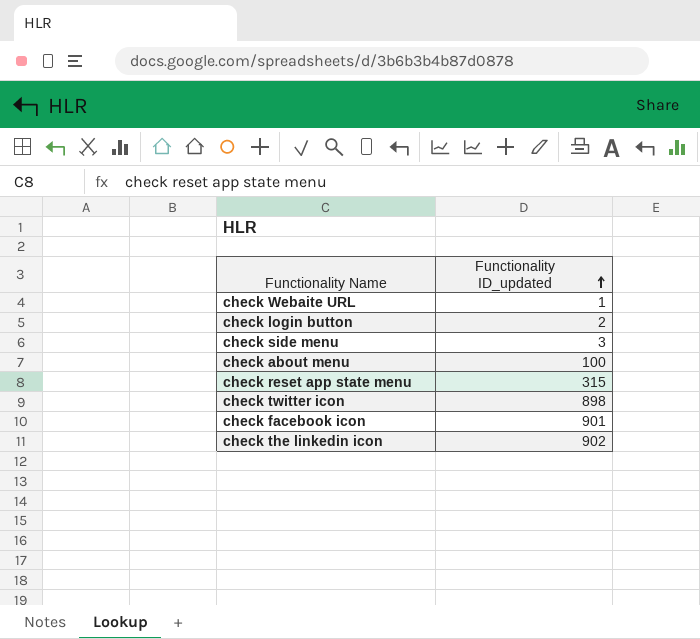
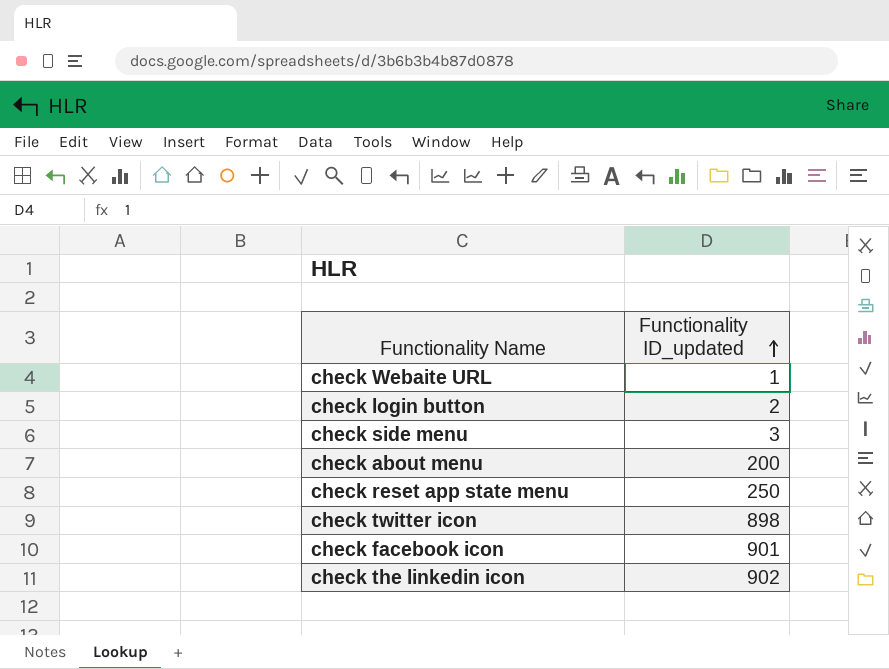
check about menu | Functionality ID_updated: 100 -> 200
check reset app state menu | Functionality ID_updated: 315 -> 250

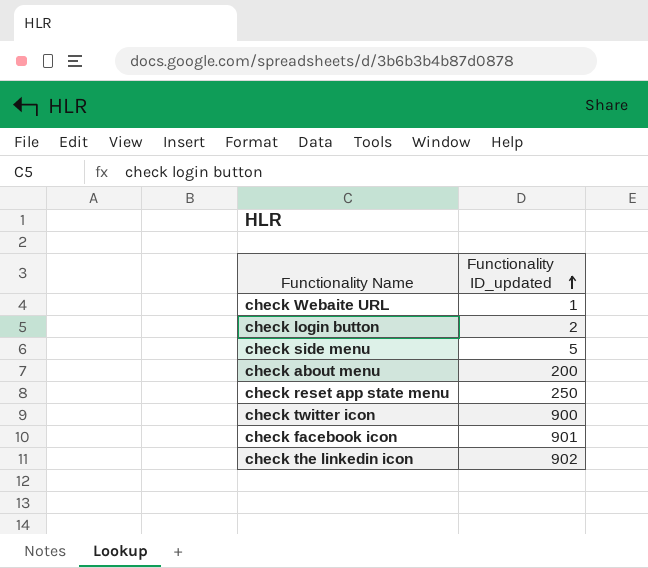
check side menu | Functionality ID_updated: 3 -> 5
check twitter icon | Functionality ID_updated: 898 -> 900

